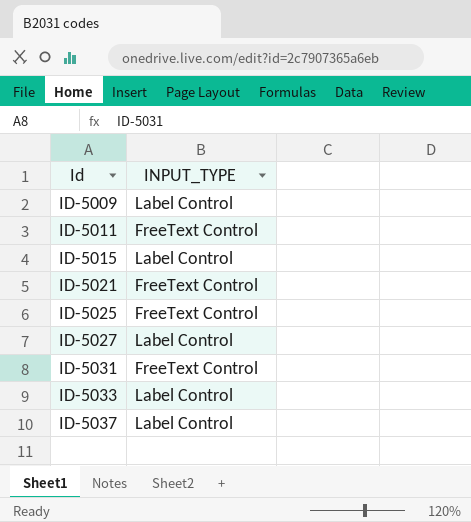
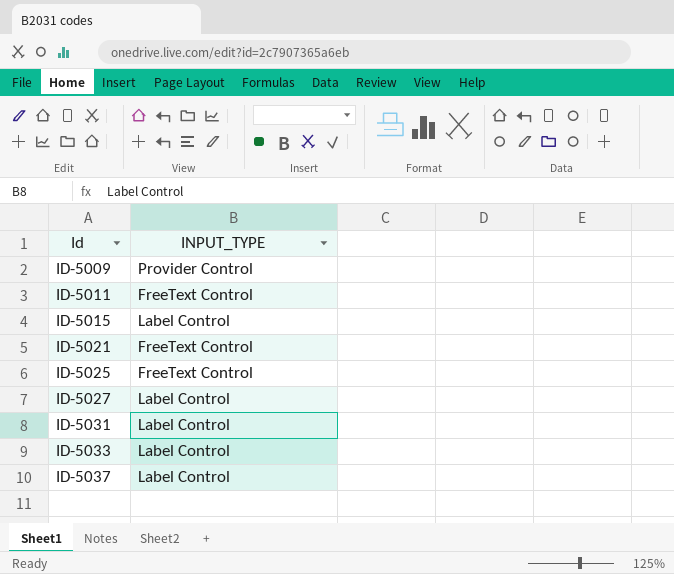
ID-5009 | INPUT_TYPE: Label Control -> Provider Control
ID-5031 | INPUT_TYPE: FreeText Control -> Label Control

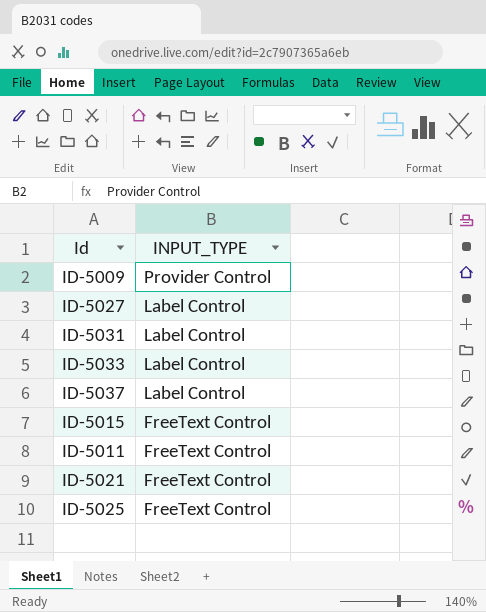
row order: Id ascending -> INPUT_TYPE descending
ID-5015 | INPUT_TYPE: Label Control -> FreeText Control

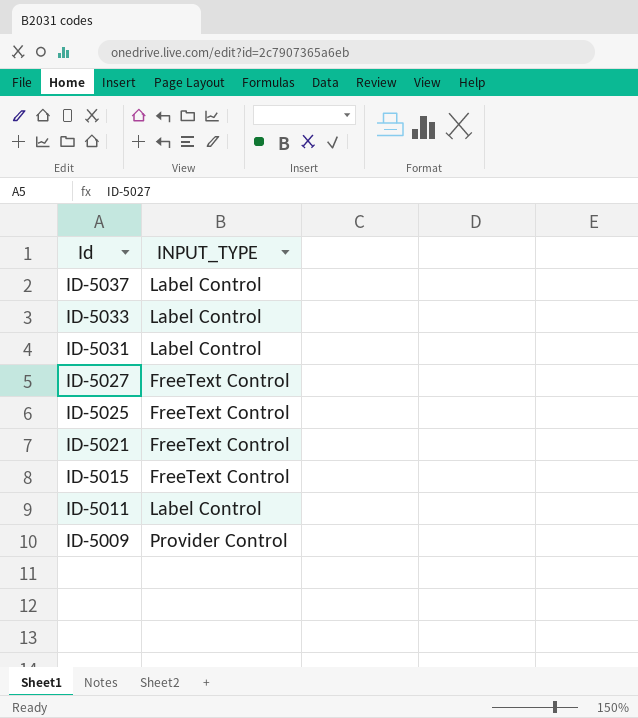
row order: INPUT_TYPE descending -> Id descending
ID-5027 | INPUT_TYPE: Label Control -> FreeText Control
ID-5011 | INPUT_TYPE: FreeText Control -> Label Control

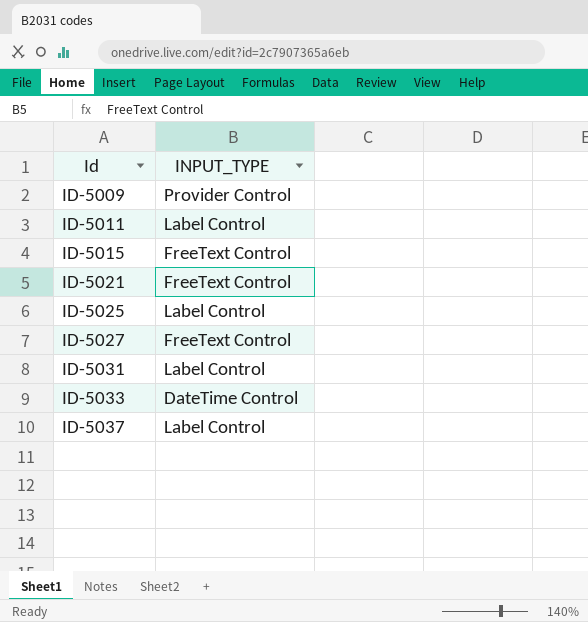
row order: Id descending -> Id ascending
ID-5025 | INPUT_TYPE: FreeText Control -> Label Control
ID-5033 | INPUT_TYPE: Label Control -> DateTime Control

